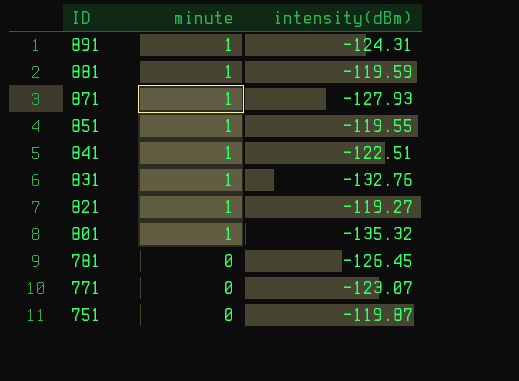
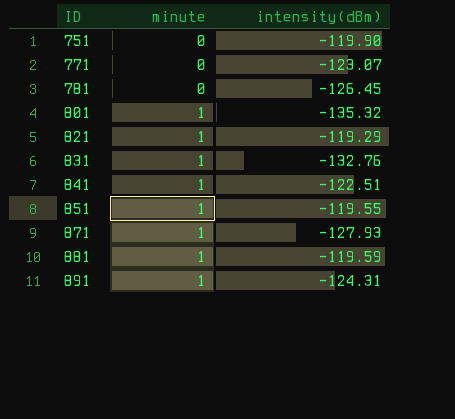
row order: ID descending -> ID ascending
751 | intensity(dBm): -119.87 -> -119.90
821 | intensity(dBm): -119.27 -> -119.29

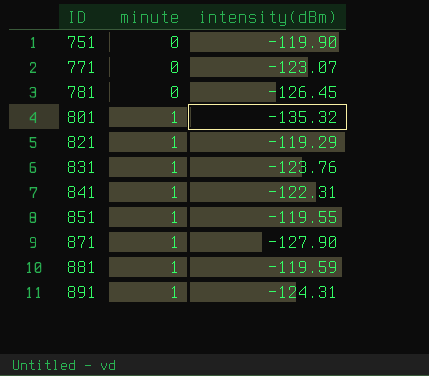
831 | intensity(dBm): -132.76 -> -123.76
841 | intensity(dBm): -122.51 -> -122.31
871 | intensity(dBm): -127.93 -> -127.90

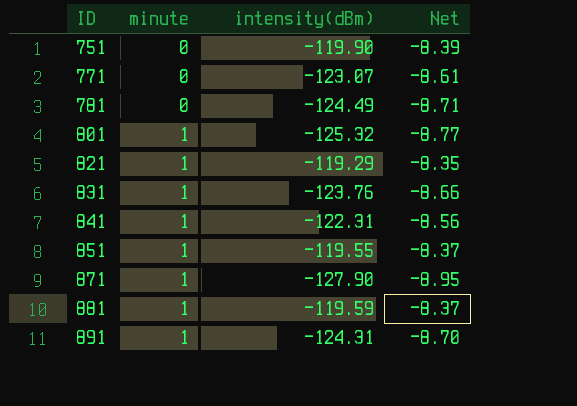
column Net | formula: none -> [intensity(dBm)] * 0.07
781 | intensity(dBm): -126.45 -> -124.49
801 | intensity(dBm): -135.32 -> -125.32

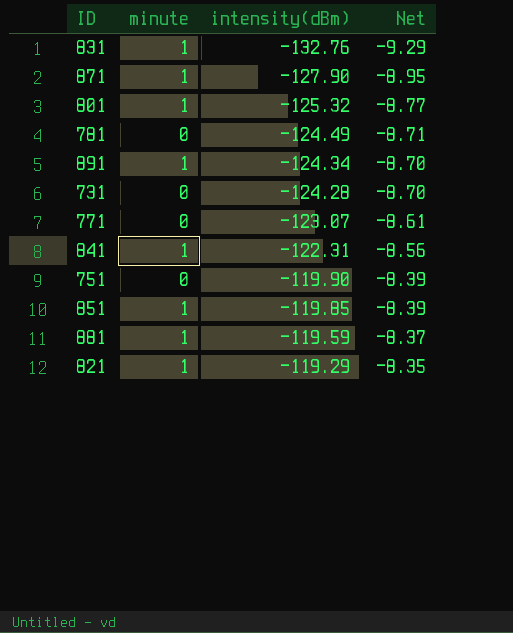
row order: ID ascending -> intensity(dBm) ascending
831 | intensity(dBm): -123.76 -> -132.76
831 | Net: -8.66 -> -9.29
891 | intensity(dBm): -124.31 -> -124.34
row 731: none -> 0 | -124.28 | -8.70
851 | intensity(dBm): -119.55 -> -119.85
851 | Net: -8.37 -> -8.39

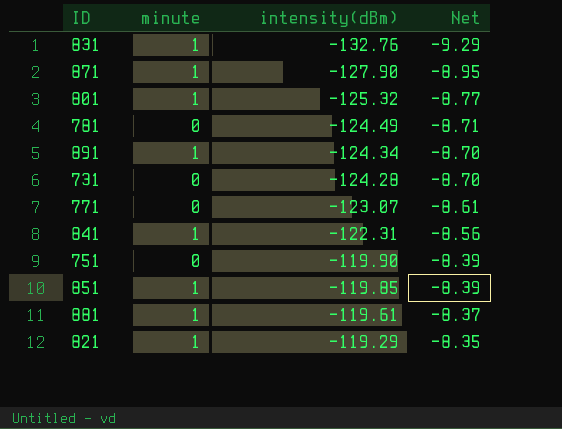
881 | intensity(dBm): -119.59 -> -119.61

